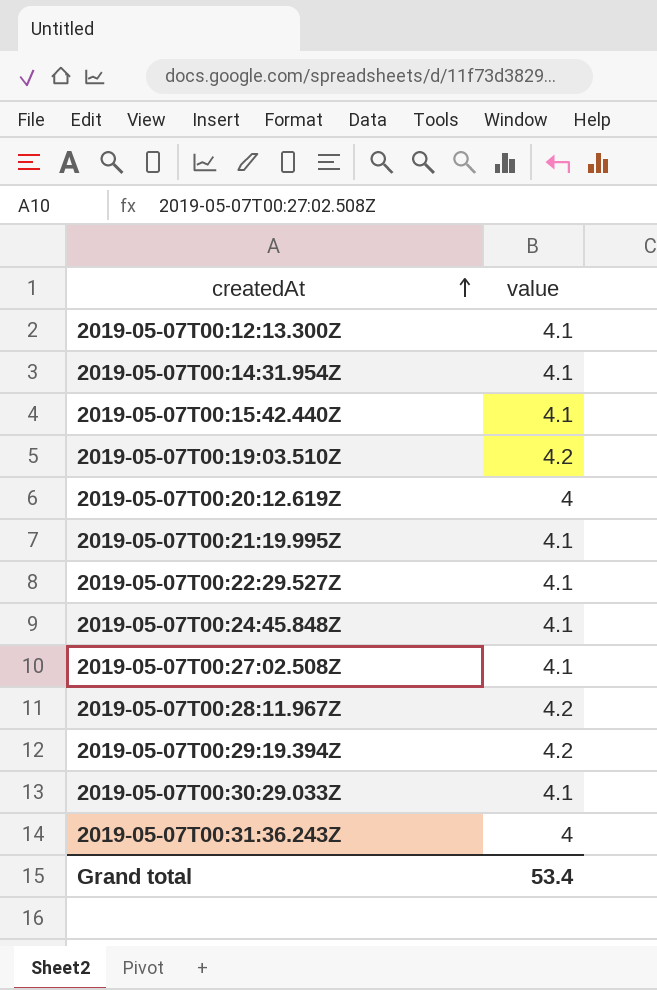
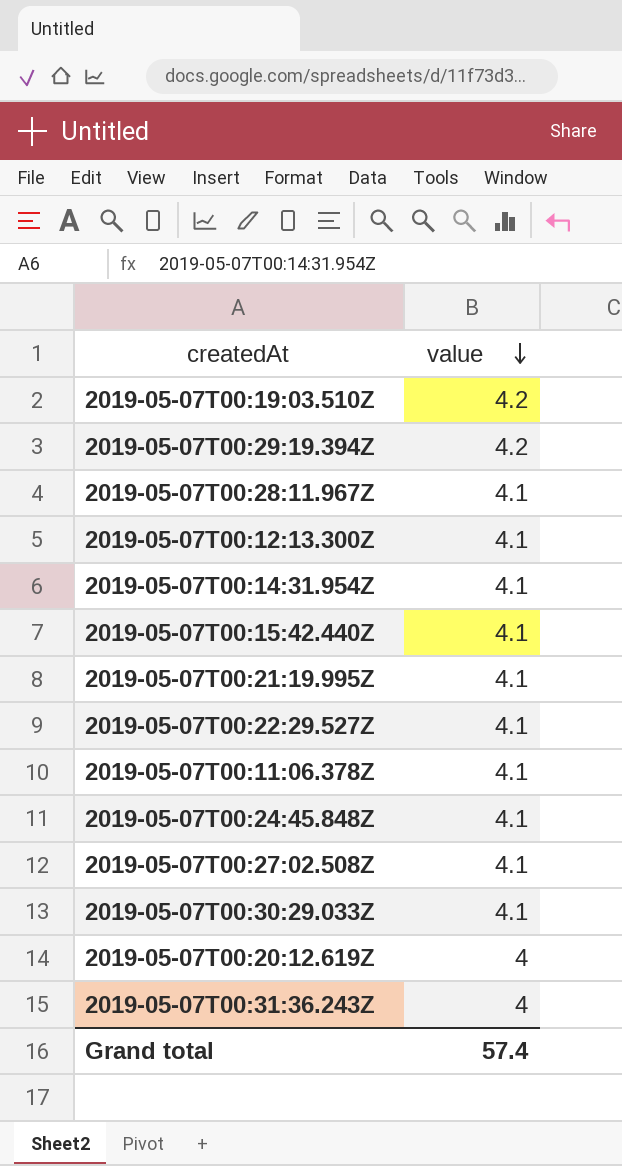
row order: createdAt ascending -> value descending
2019-05-07T00:28:11.967Z | value: 4.2 -> 4.1
row 2019-05-07T00:11:06.378Z: none -> 4.1
Grand total | value: 53.4 -> 57.4

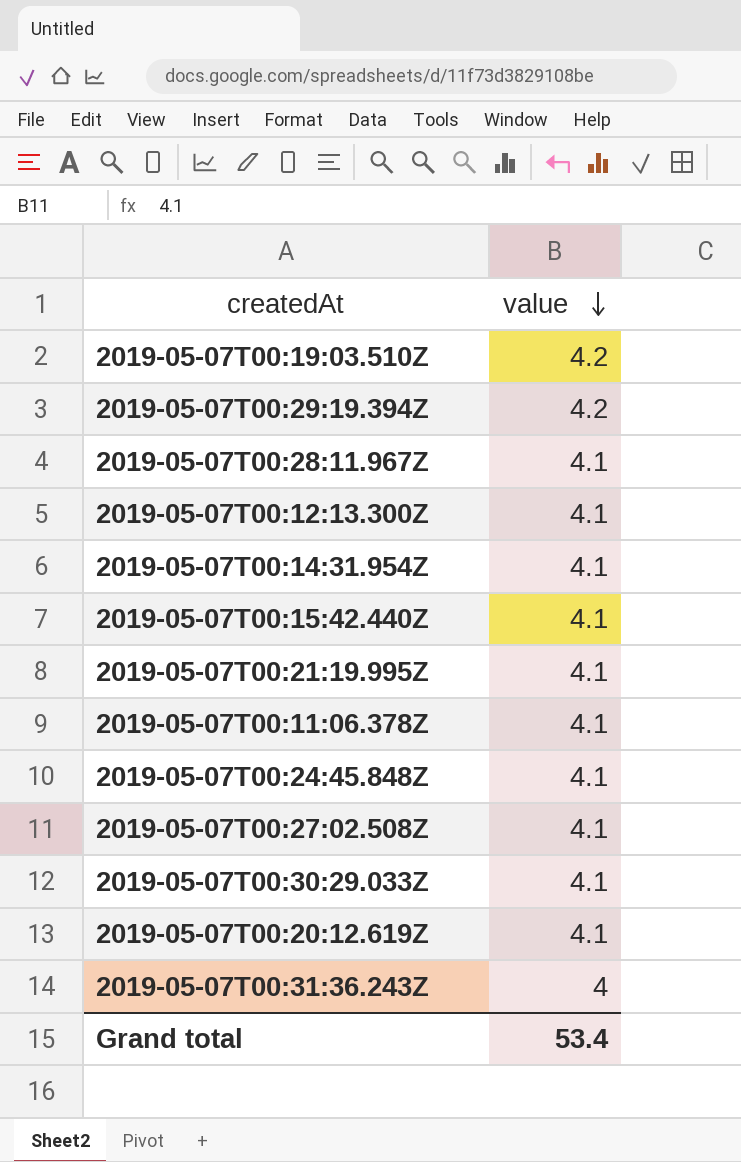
row 2019-05-07T00:22:29.527Z: 4.1 -> none
2019-05-07T00:20:12.619Z | value: 4 -> 4.1
Grand total | value: 57.4 -> 53.4

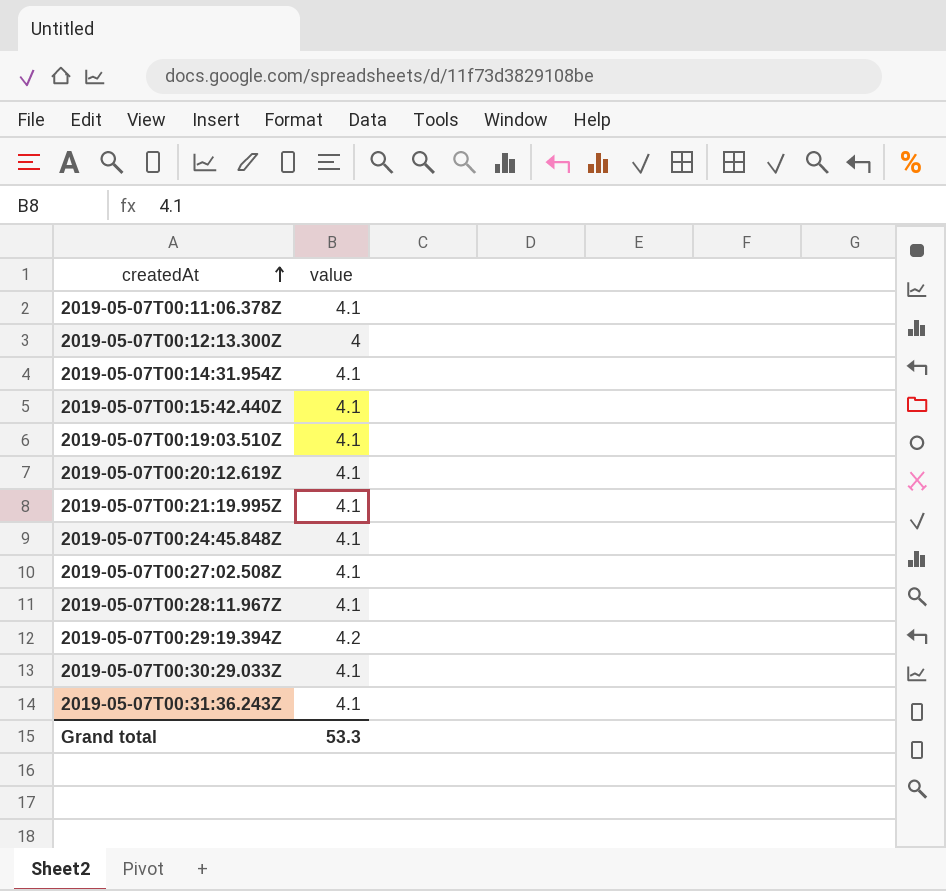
row order: value descending -> createdAt ascending
2019-05-07T00:12:13.300Z | value: 4.1 -> 4
2019-05-07T00:19:03.510Z | value: 4.2 -> 4.1
2019-05-07T00:31:36.243Z | value: 4 -> 4.1
Grand total | value: 53.4 -> 53.3

